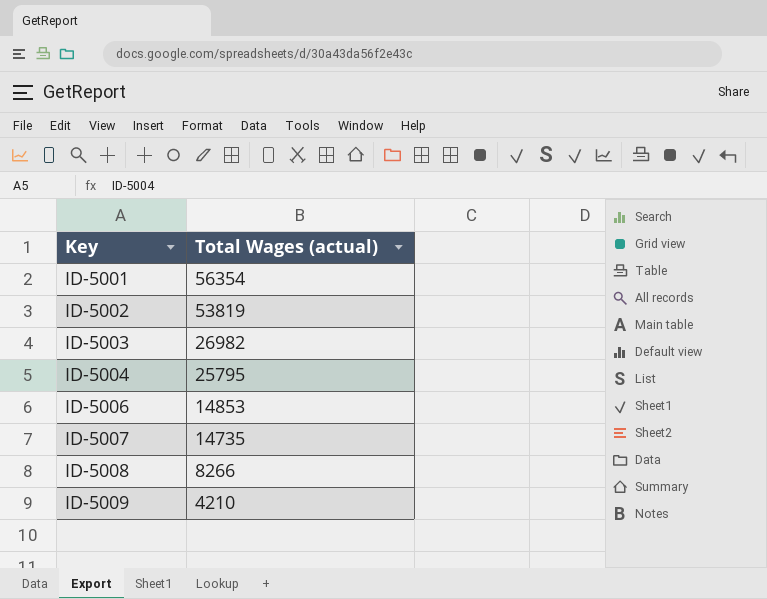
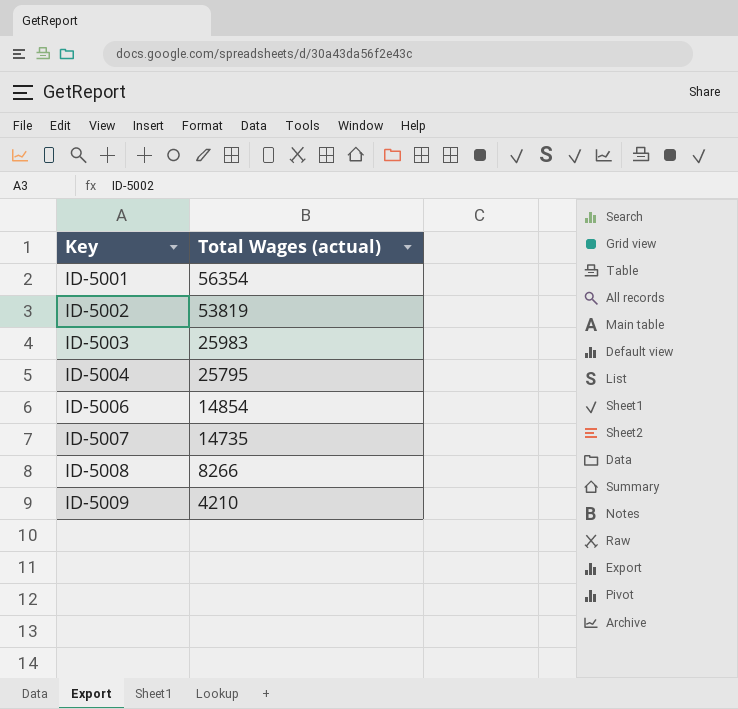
ID-5003 | Total Wages (actual): 26982 -> 25983
ID-5006 | Total Wages (actual): 14853 -> 14854

